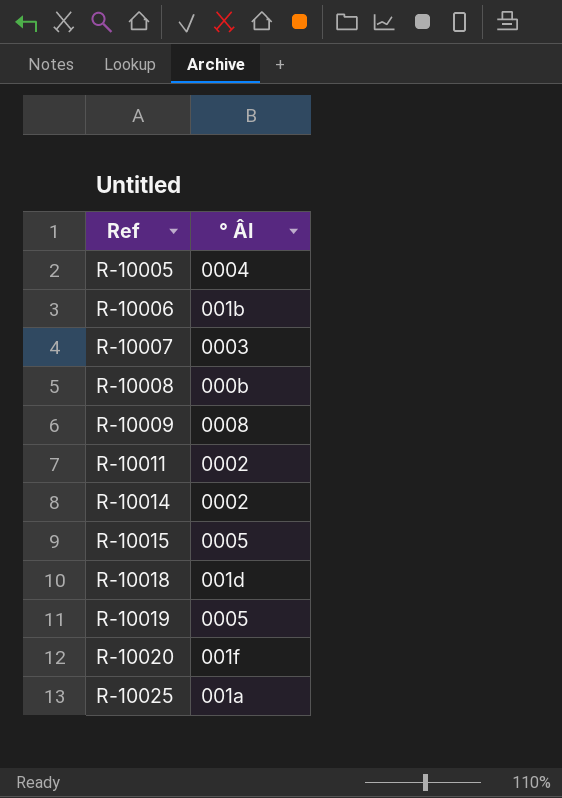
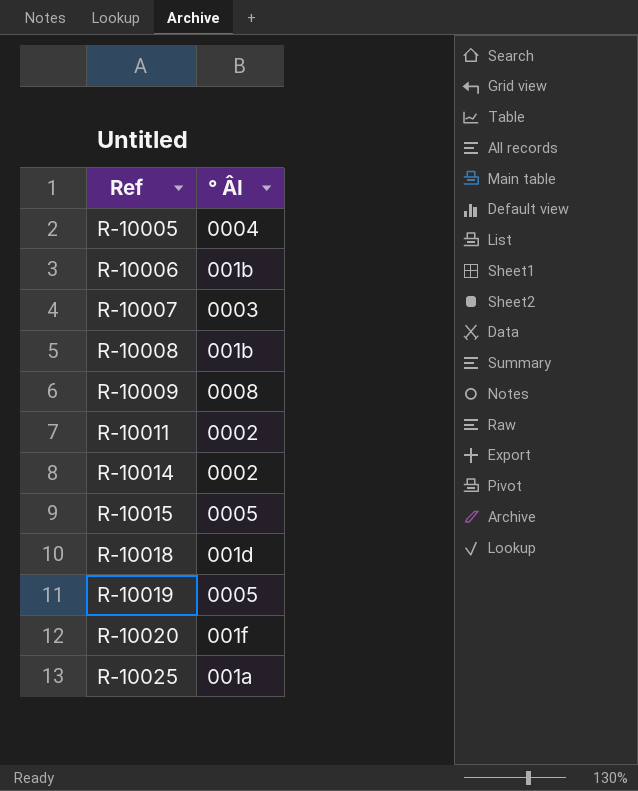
R-10008 | ° ÂI: 000b -> 001b

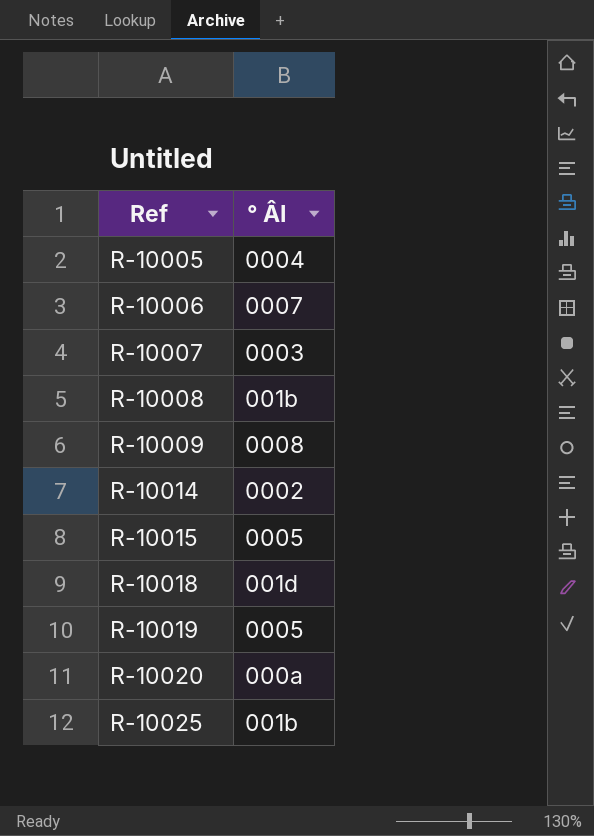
row R-10011: 0002 -> none
R-10006 | ° ÂI: 001b -> 0007
R-10020 | ° ÂI: 001f -> 000a
R-10025 | ° ÂI: 001a -> 001b

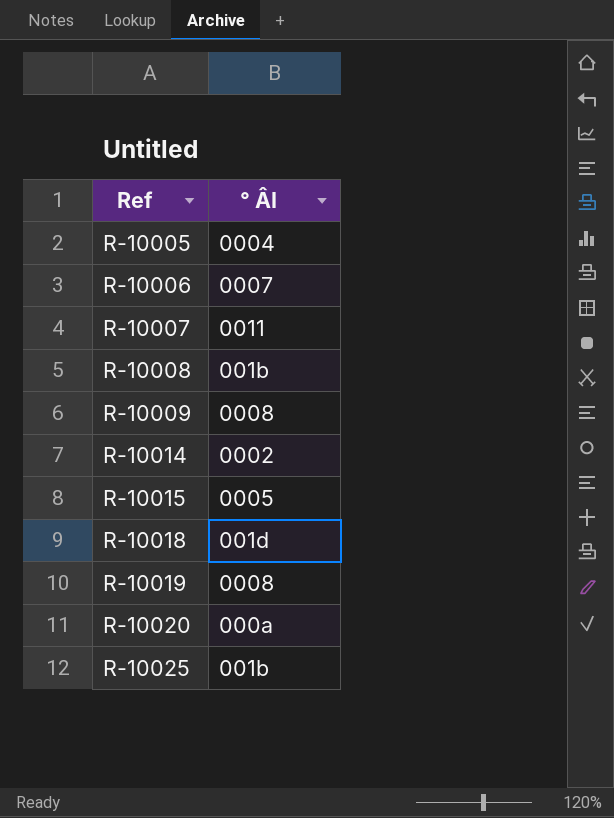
R-10007 | ° ÂI: 0003 -> 0011
R-10019 | ° ÂI: 0005 -> 0008

